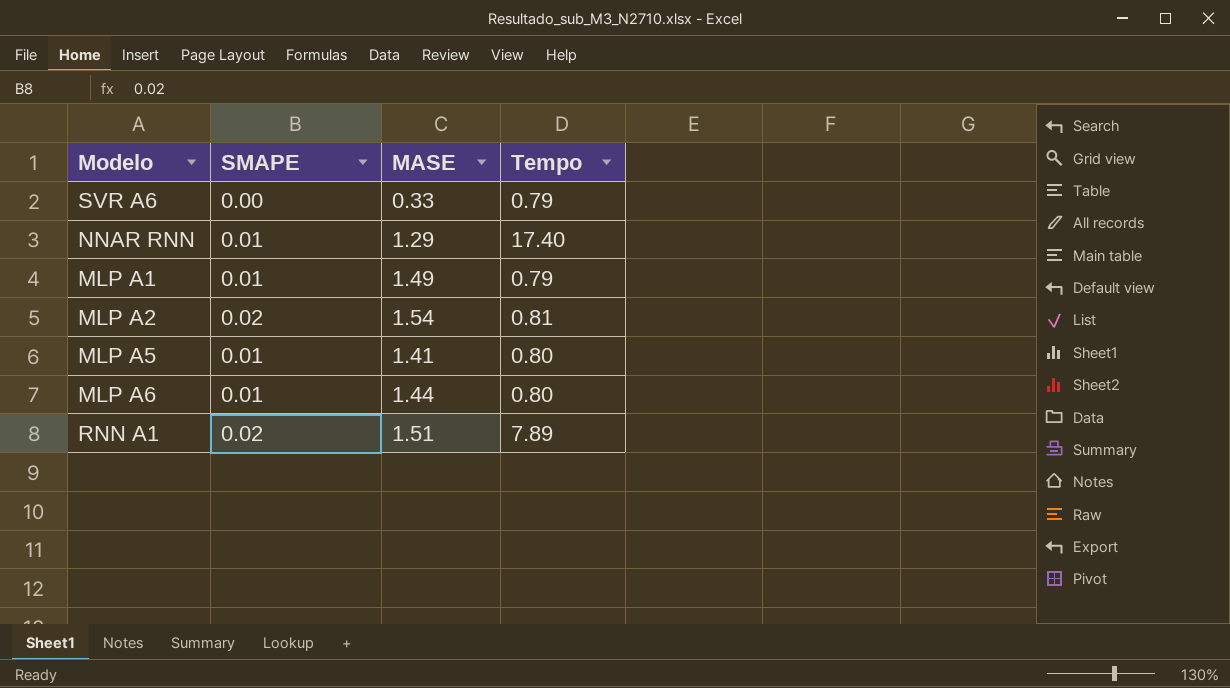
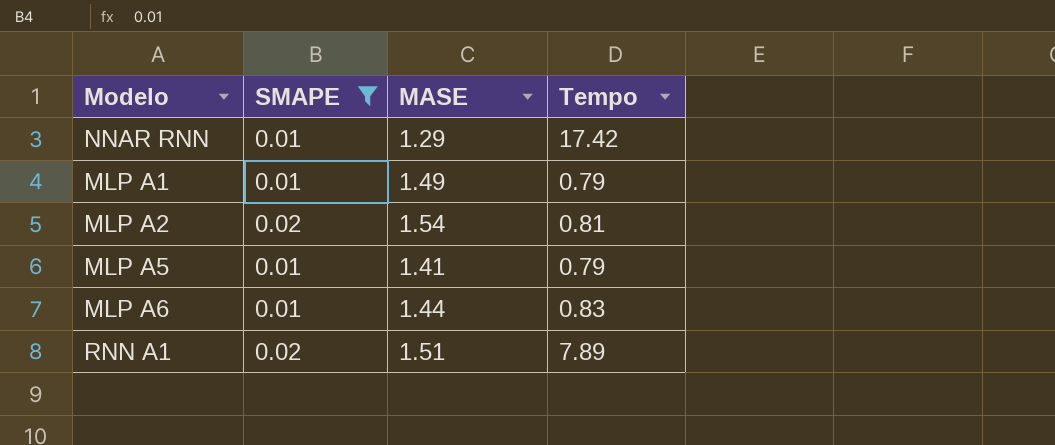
filter: none -> SMAPE != 0.00
NNAR RNN | Tempo: 17.40 -> 17.42
MLP A5 | Tempo: 0.80 -> 0.79
MLP A6 | Tempo: 0.80 -> 0.83

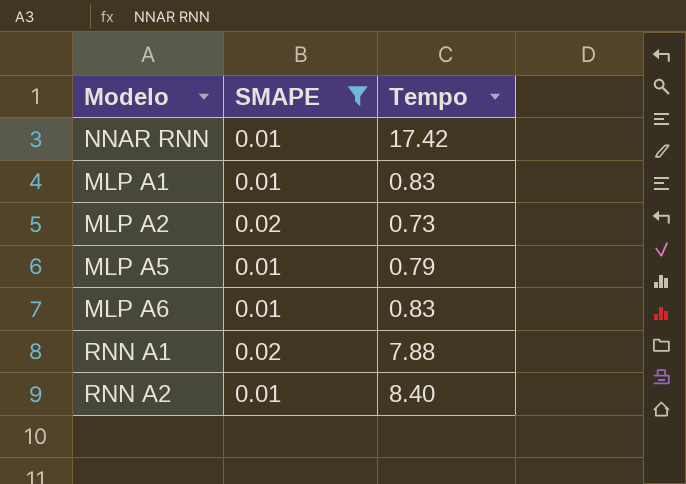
column MASE | position: 3 -> none
MLP A1 | Tempo: 0.79 -> 0.83
MLP A2 | Tempo: 0.81 -> 0.73
RNN A1 | Tempo: 7.89 -> 7.88
row RNN A2: none -> 0.01 | 8.40

